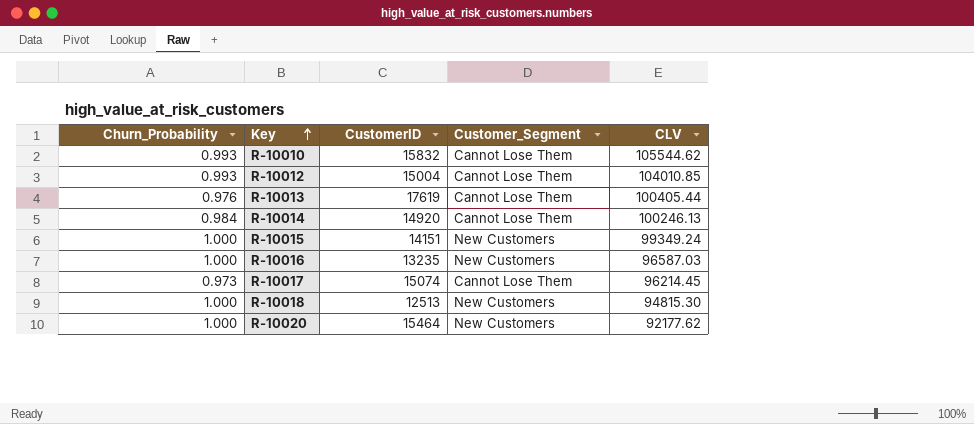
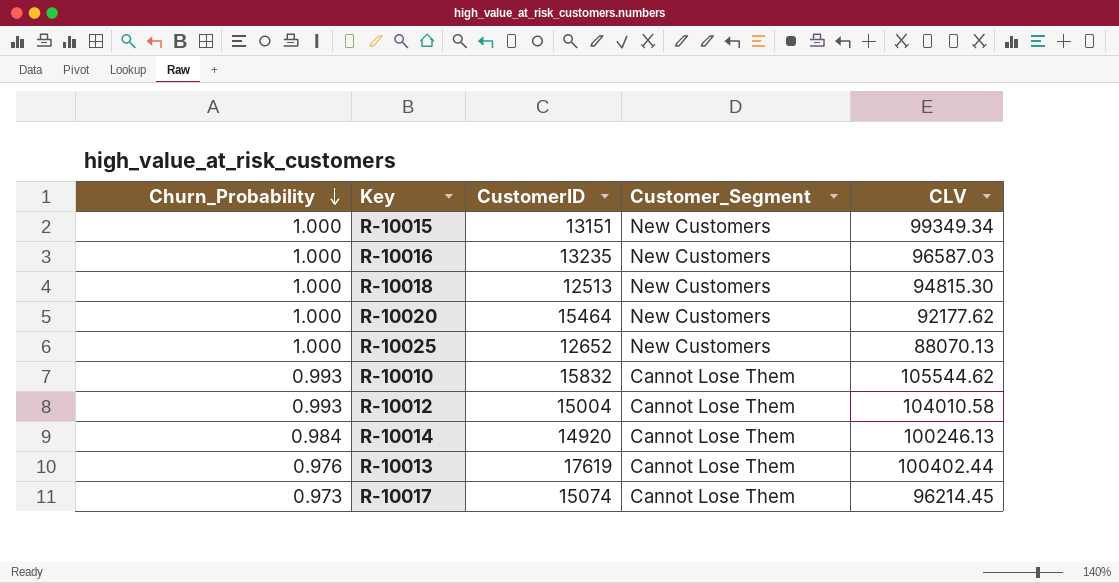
row order: Key ascending -> Churn_Probability descending
R-10015 | CustomerID: 14151 -> 13151
R-10015 | CLV: 99349.24 -> 99349.34
row R-10025: none -> 1.000 | 12652 | New Customers | 88070.13
R-10012 | CLV: 104010.85 -> 104010.58
R-10013 | CLV: 100405.44 -> 100402.44

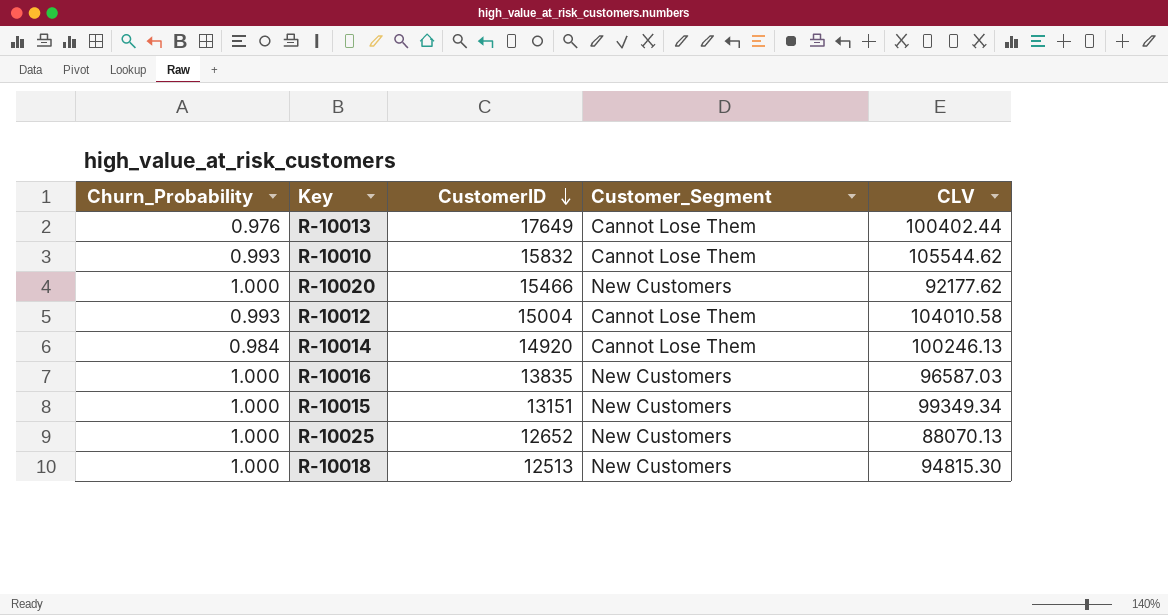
row order: Churn_Probability descending -> CustomerID descending
row R-10017: 0.973 | 15074 | Cannot Lose Them | 96214.45 -> none
R-10013 | CustomerID: 17619 -> 17649
R-10020 | CustomerID: 15464 -> 15466
R-10016 | CustomerID: 13235 -> 13835

